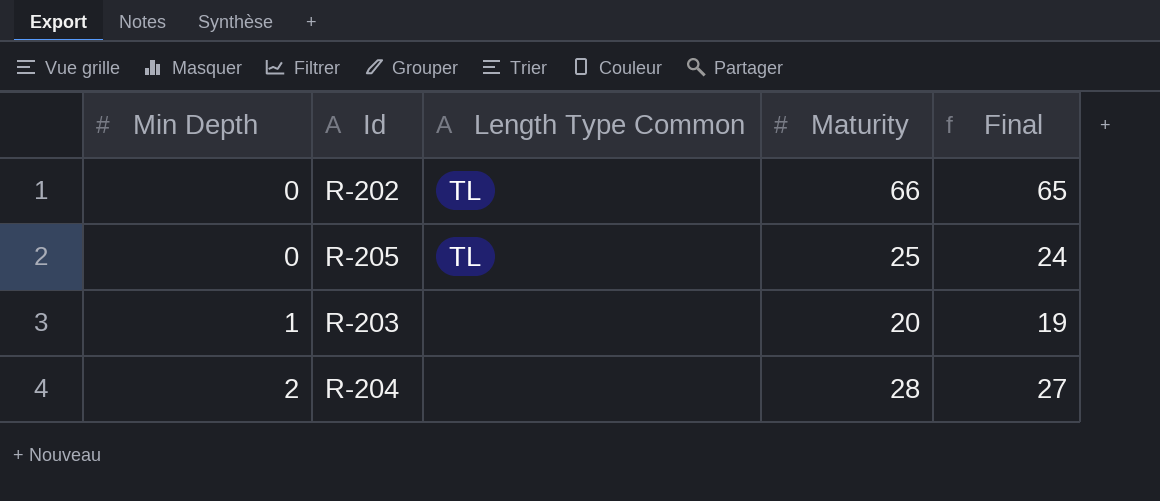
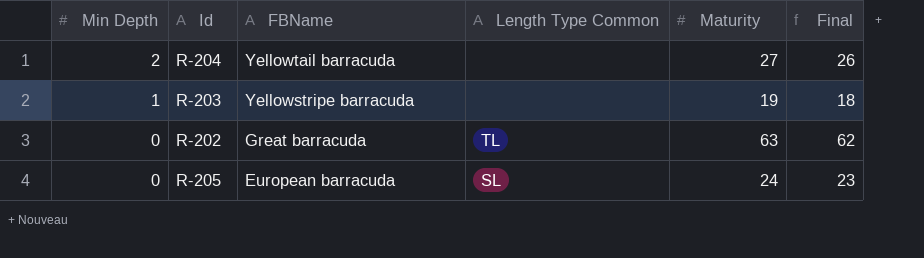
row order: Min Depth ascending -> Min Depth descending
column FBName | position: none -> 3
R-204 | Maturity: 28 -> 27
R-204 | Final: 27 -> 26
R-203 | Maturity: 20 -> 19
R-203 | Final: 19 -> 18
R-202 | Maturity: 66 -> 63
R-202 | Final: 65 -> 62
R-205 | Length Type Common: TL -> SL
R-205 | Maturity: 25 -> 24
R-205 | Final: 24 -> 23

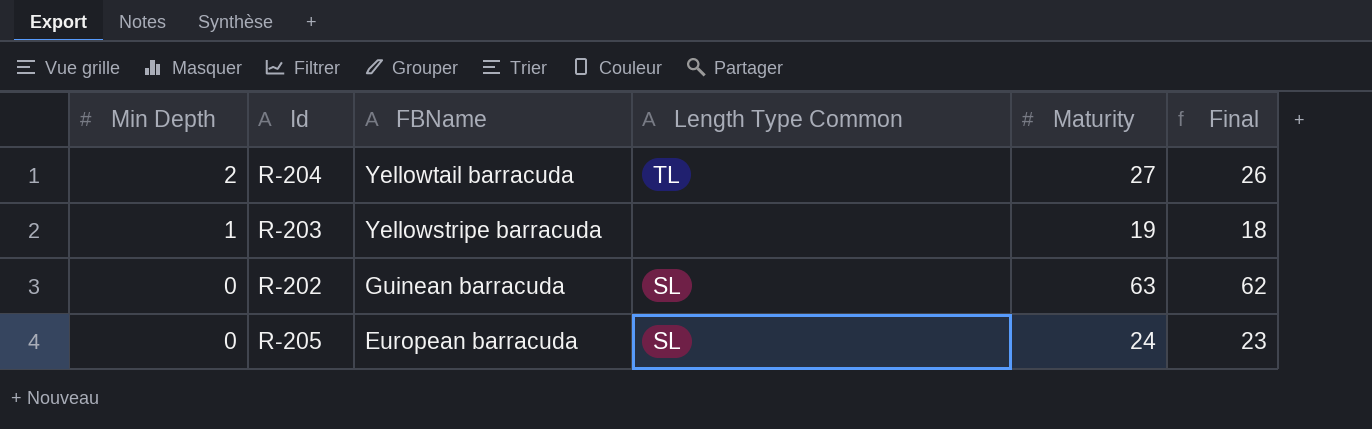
R-204 | Length Type Common: none -> TL
R-202 | FBName: Great barracuda -> Guinean barracuda
R-202 | Length Type Common: TL -> SL

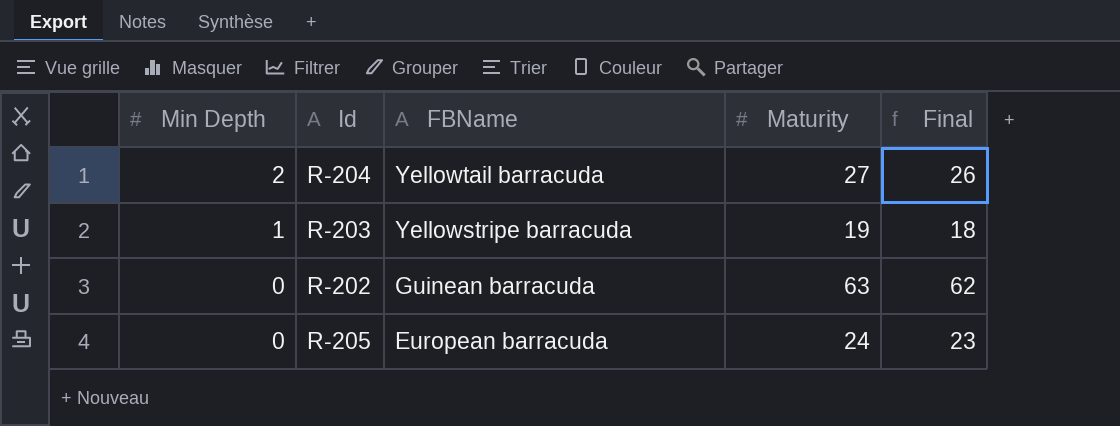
column Length Type Common | position: 4 -> none

